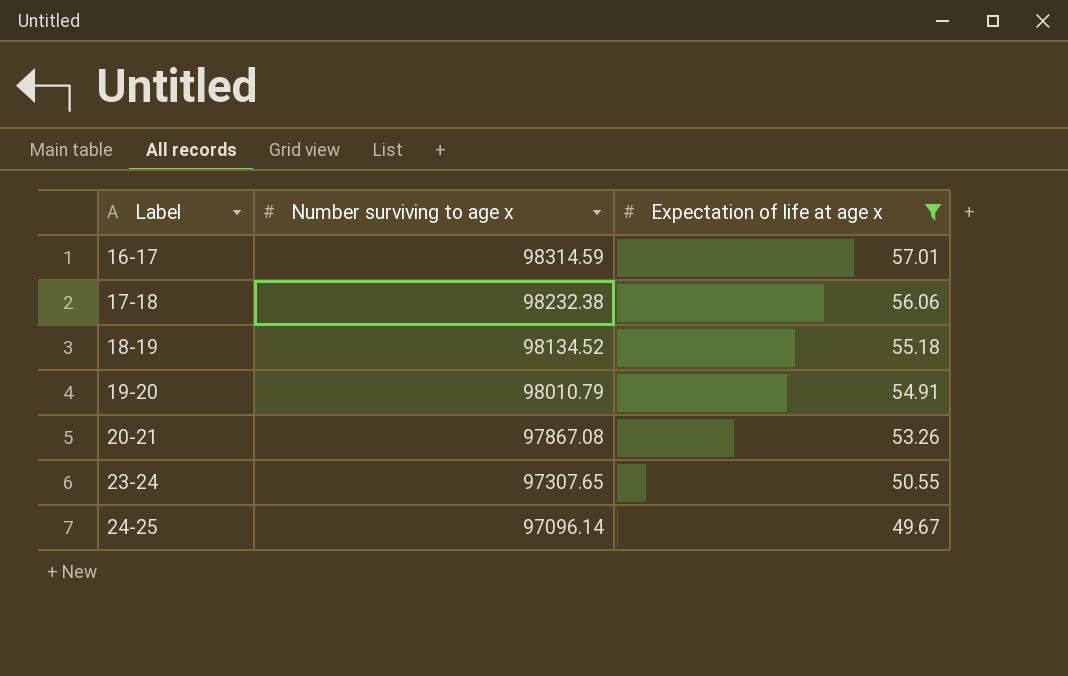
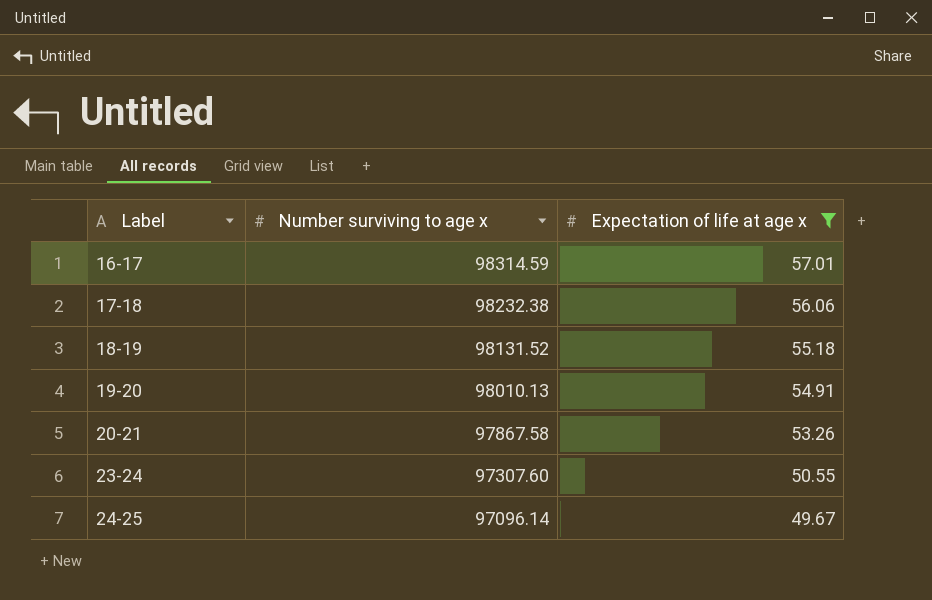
18-19 | Number surviving to age x: 98134.52 -> 98131.52
19-20 | Number surviving to age x: 98010.79 -> 98010.13
20-21 | Number surviving to age x: 97867.08 -> 97867.58
23-24 | Number surviving to age x: 97307.65 -> 97307.60

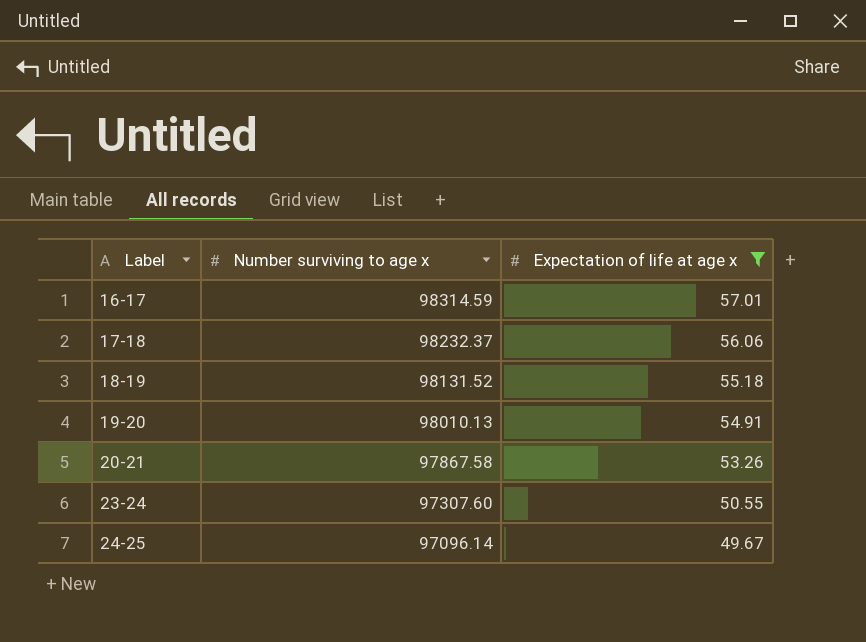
17-18 | Number surviving to age x: 98232.38 -> 98232.37

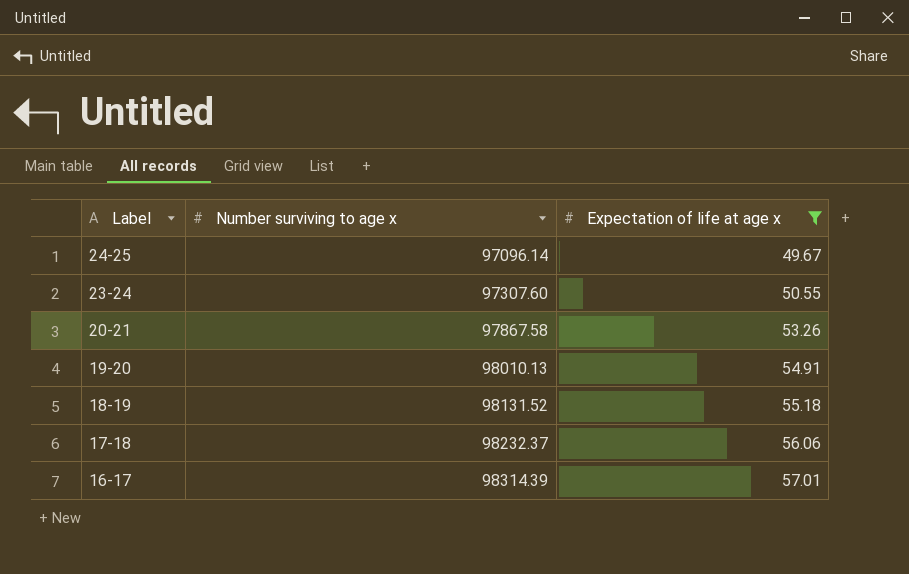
row order: Label ascending -> Label descending
16-17 | Number surviving to age x: 98314.59 -> 98314.39

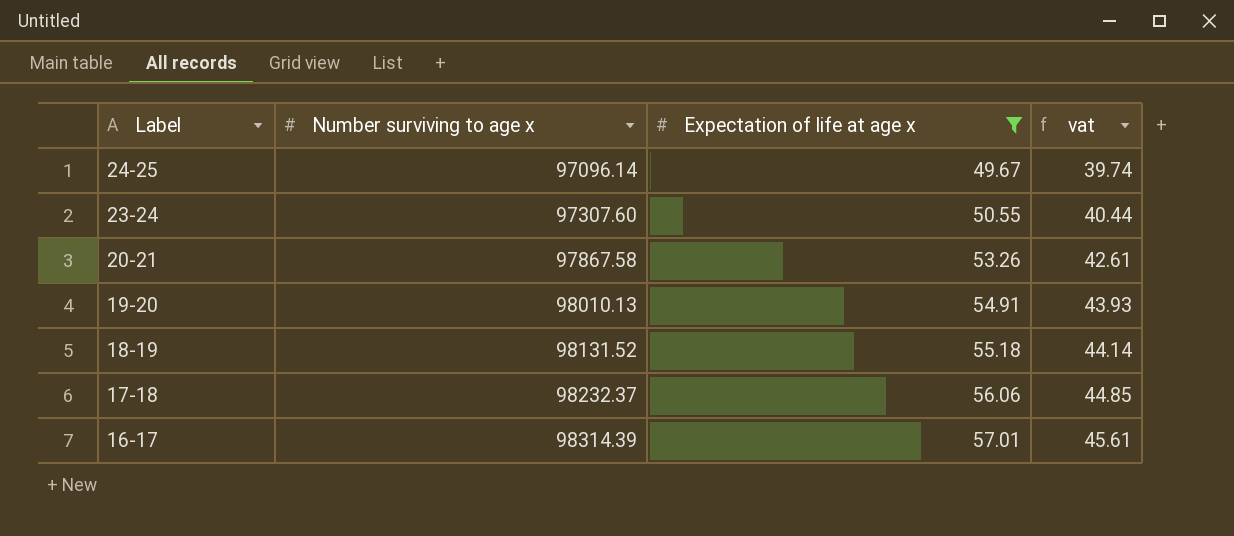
column vat | formula: none -> [Expectation of life at age x] * 0.8

